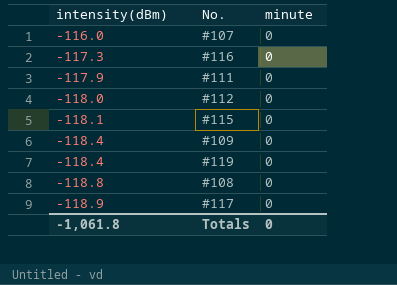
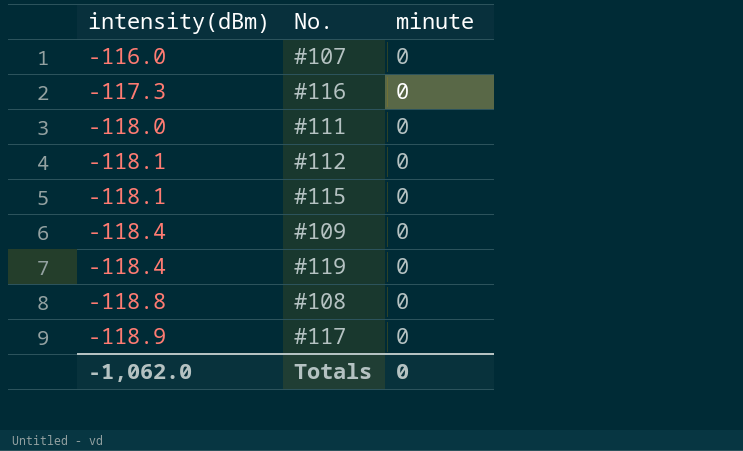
#111 | intensity(dBm): -117.9 -> -118.0
#112 | intensity(dBm): -118.0 -> -118.1
Totals | intensity(dBm): -1,061.8 -> -1,062.0

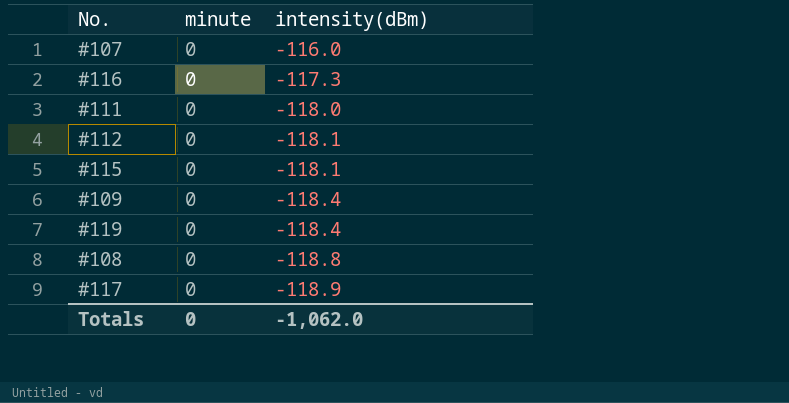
column intensity(dBm) | position: 1 -> 3

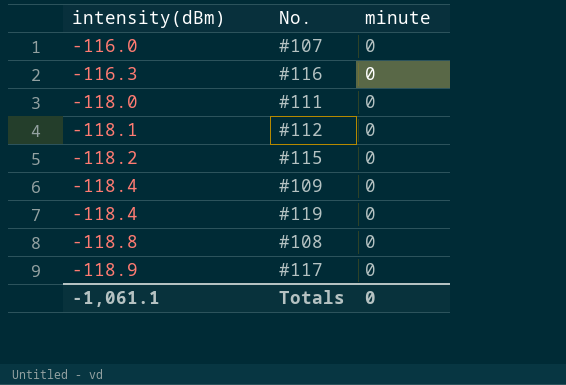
column intensity(dBm) | position: 3 -> 1
#116 | intensity(dBm): -117.3 -> -116.3
#115 | intensity(dBm): -118.1 -> -118.2
Totals | intensity(dBm): -1,062.0 -> -1,061.1

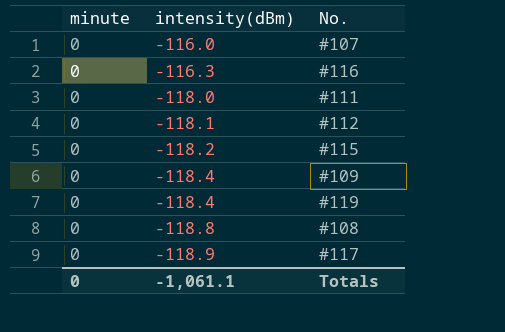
column minute | position: 3 -> 1

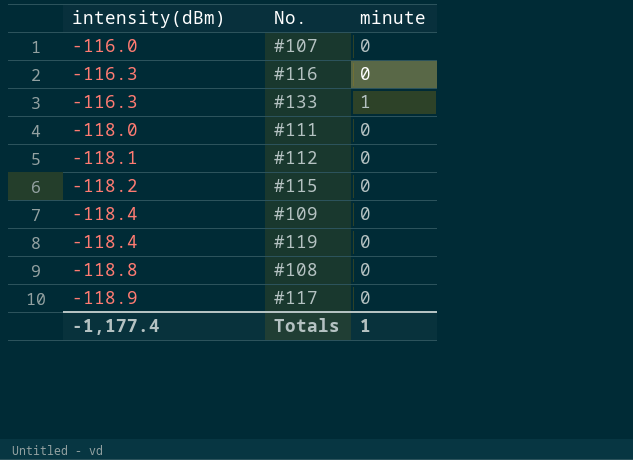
column minute | position: 1 -> 3
row #133: none -> -116.3 | 1
Totals | intensity(dBm): -1,061.1 -> -1,177.4
Totals | minute: 0 -> 1

